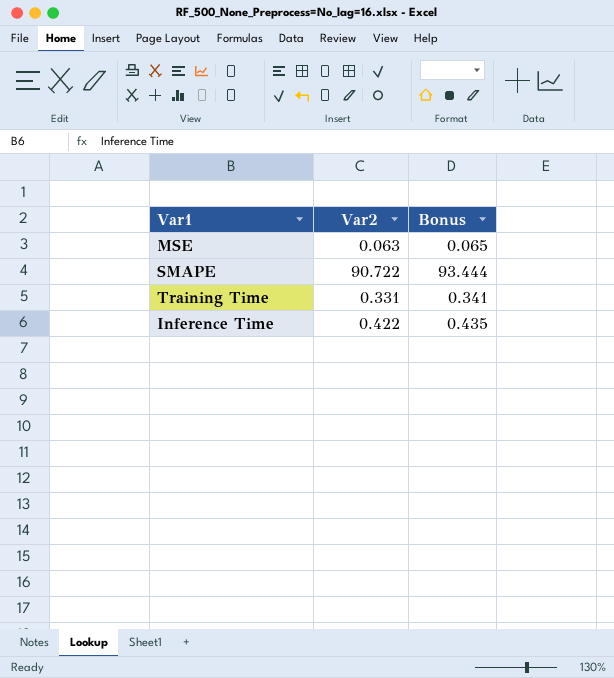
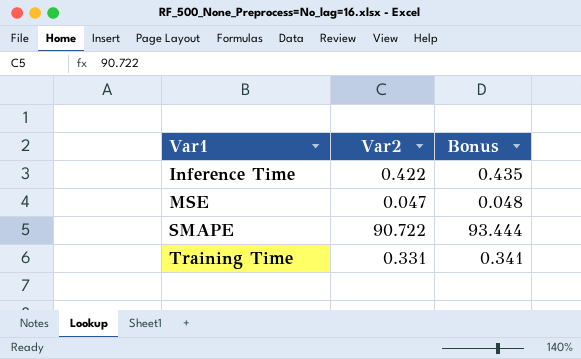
row order: none -> Var1 ascending
MSE | Var2: 0.063 -> 0.047
MSE | Bonus: 0.065 -> 0.048

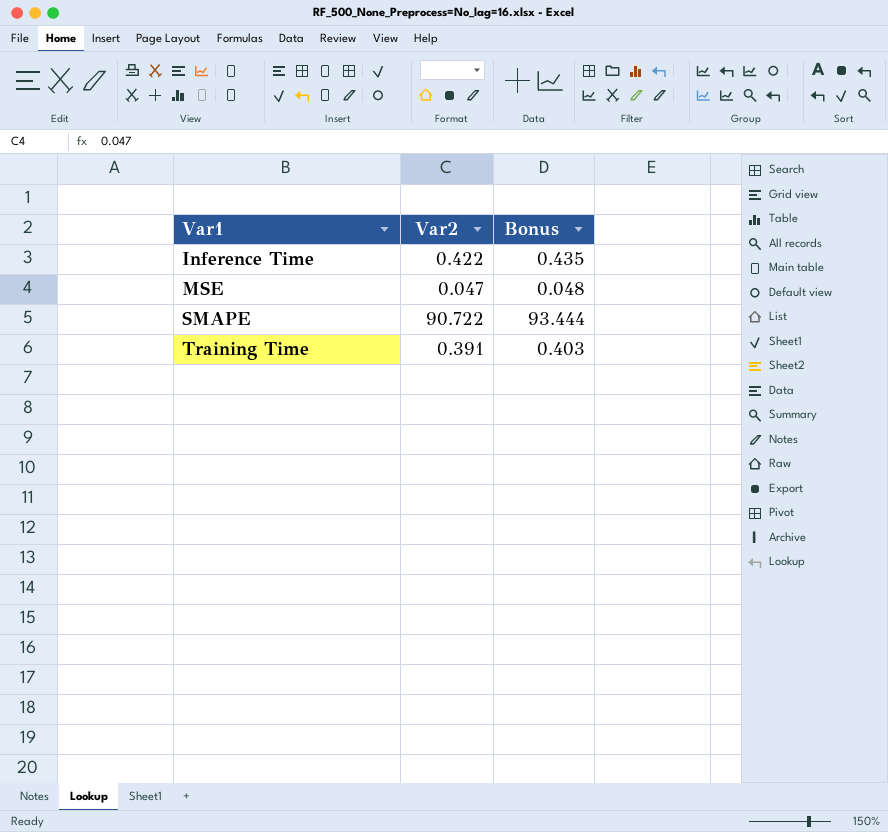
Training Time | Var2: 0.331 -> 0.391
Training Time | Bonus: 0.341 -> 0.403

